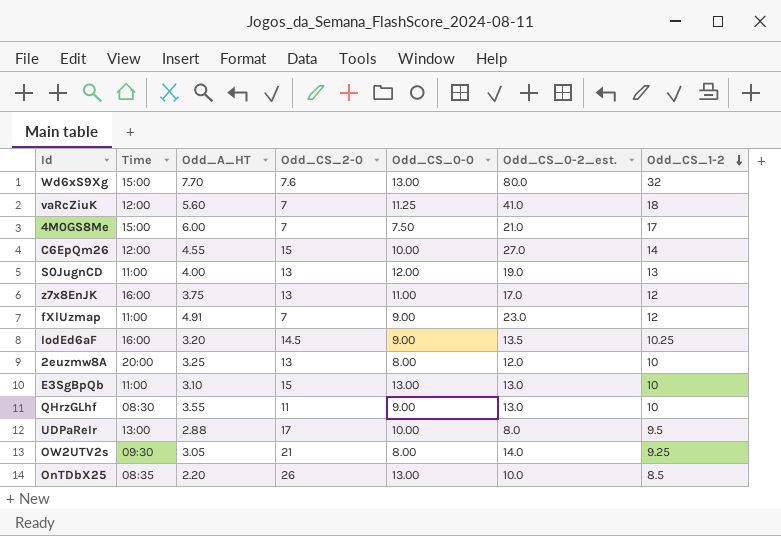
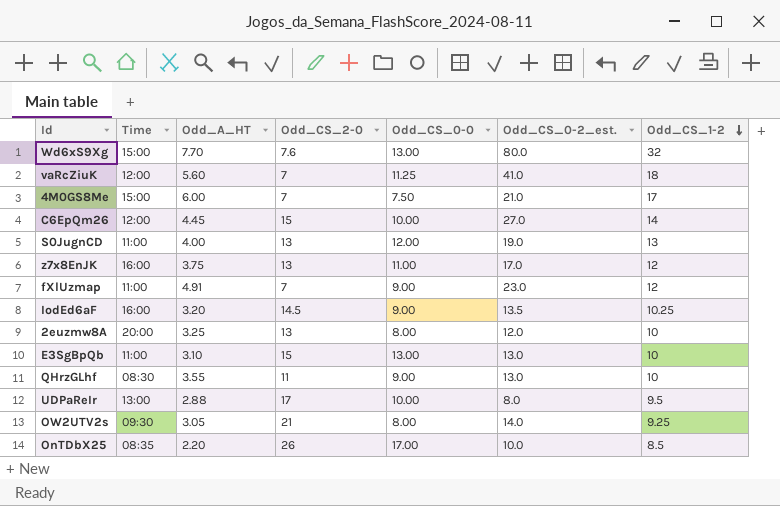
C6EpQm26 | Odd_A_HT: 4.55 -> 4.45
OnTDbX25 | Odd_CS_0-0: 13.00 -> 17.00

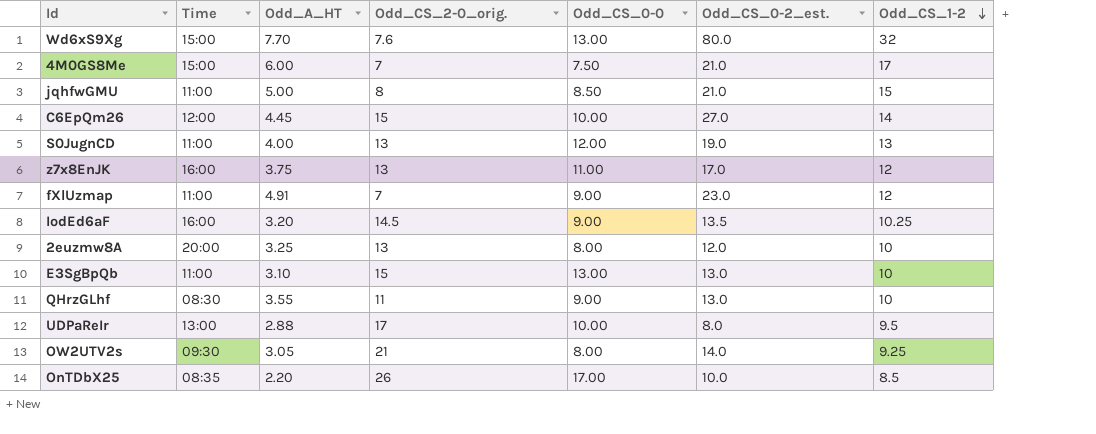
column name: Odd_CS_2-0 -> Odd_CS_2-0_orig.
row vaRcZiuK: 12:00 | 5.60 | 7 | 11.25 | 41.0 | 18 -> none
row jqhfwGMU: none -> 11:00 | 5.00 | 8 | 8.50 | 21.0 | 15

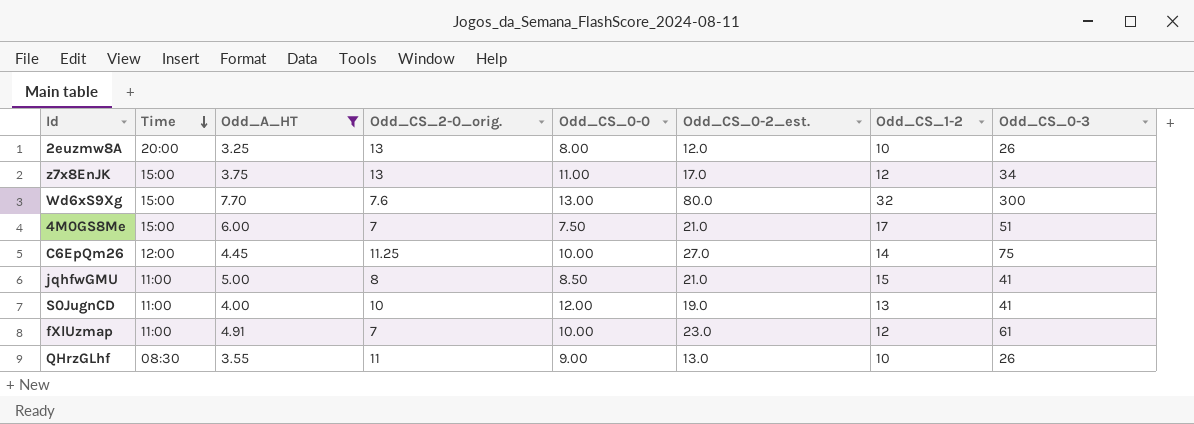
filter: none -> Odd_A_HT >= 3.25
row order: Odd_CS_1-2 descending -> Time descending
column Odd_CS_0-3 | position: none -> 8
z7x8EnJK | Time: 16:00 -> 15:00
C6EpQm26 | Odd_CS_2-0_orig.: 15 -> 11.25
S0JugnCD | Odd_CS_2-0_orig.: 13 -> 10
fXlUzmap | Odd_CS_0-0: 9.00 -> 10.00

